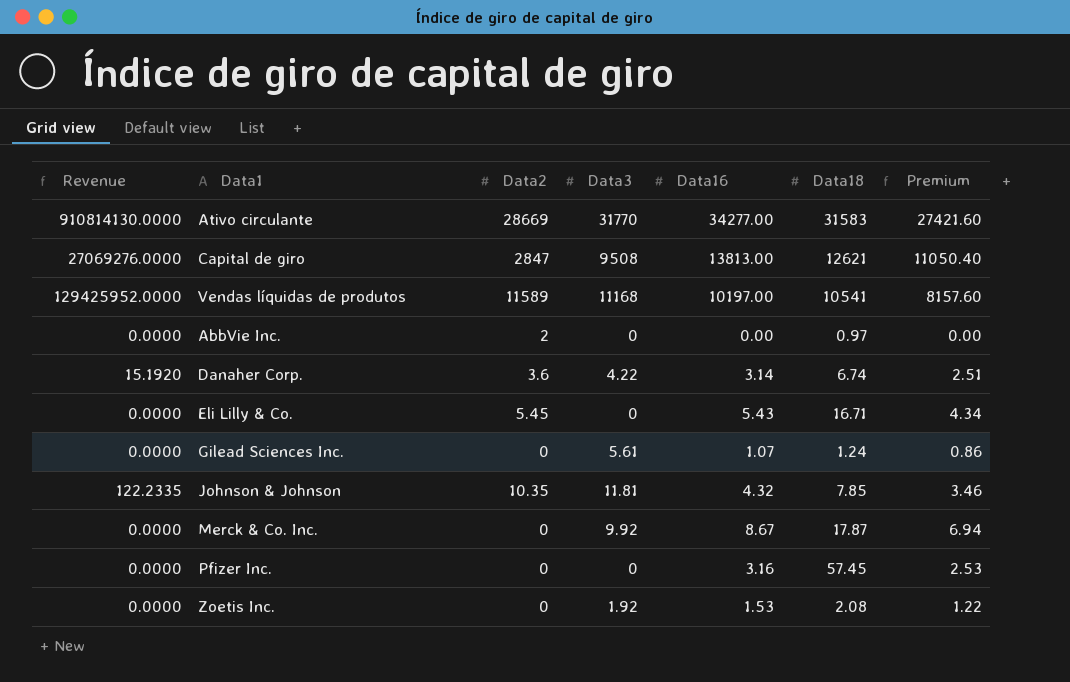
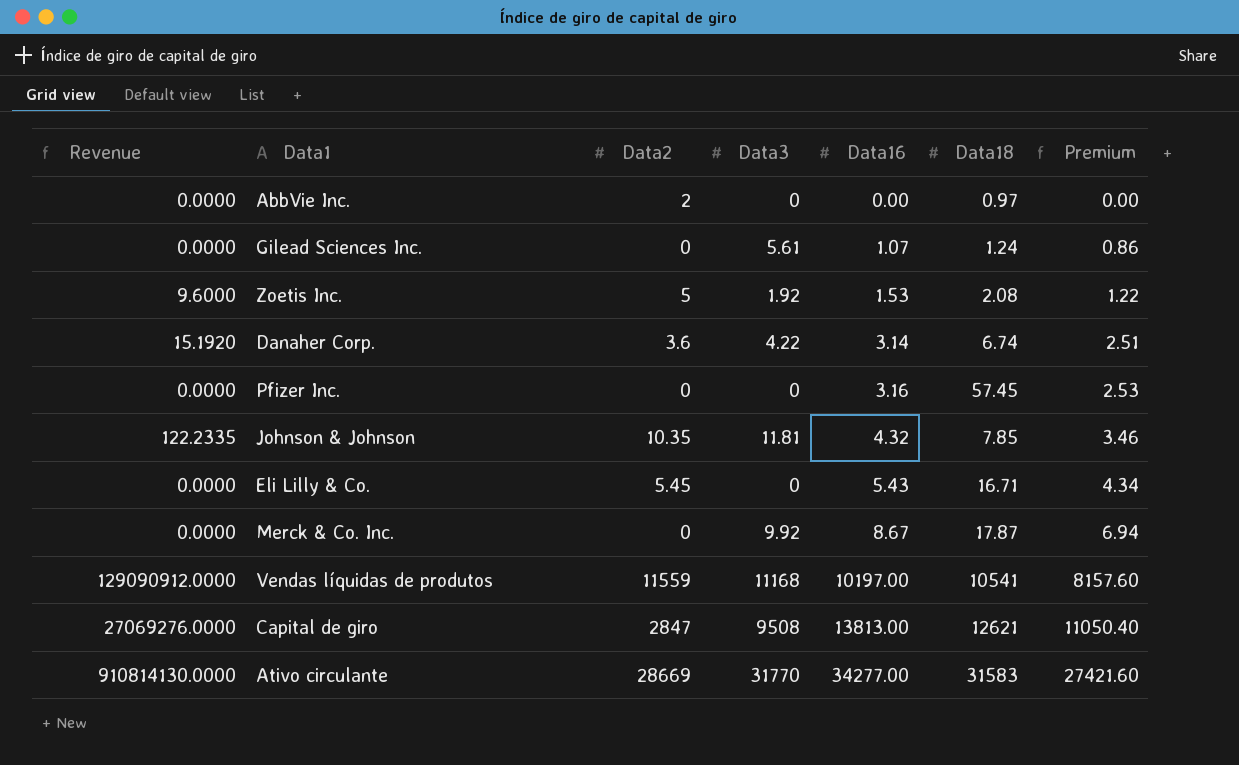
row order: none -> Data16 ascending
Zoetis Inc. | Revenue: 0.0000 -> 9.6000
Zoetis Inc. | Data2: 0 -> 5
Vendas líquidas de produtos | Revenue: 129425952.0000 -> 129090912.0000
Vendas líquidas de produtos | Data2: 11589 -> 11559

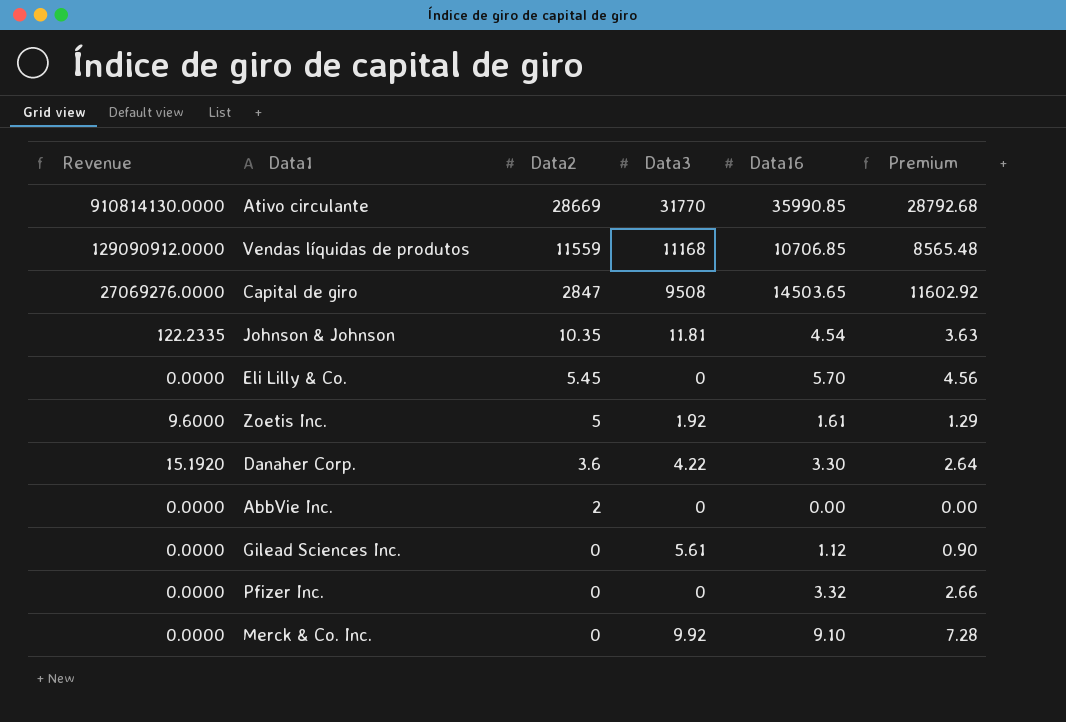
row order: Data16 ascending -> Data2 descending
column Data18 | position: 6 -> none
Ativo circulante | Data16: 34277.00 -> 35990.85
Ativo circulante | Premium: 27421.60 -> 28792.68
Vendas líquidas de produtos | Data16: 10197.00 -> 10706.85
Vendas líquidas de produtos | Premium: 8157.60 -> 8565.48
Capital de giro | Data16: 13813.00 -> 14503.65
Capital de giro | Premium: 11050.40 -> 11602.92
Johnson & Johnson | Data16: 4.32 -> 4.54
Johnson & Johnson | Premium: 3.46 -> 3.63
Eli Lilly & Co. | Data16: 5.43 -> 5.70
Eli Lilly & Co. | Premium: 4.34 -> 4.56
Zoetis Inc. | Data16: 1.53 -> 1.61
Zoetis Inc. | Premium: 1.22 -> 1.29
Danaher Corp. | Data16: 3.14 -> 3.30
Danaher Corp. | Premium: 2.51 -> 2.64
Gilead Sciences Inc. | Data16: 1.07 -> 1.12
Gilead Sciences Inc. | Premium: 0.86 -> 0.90
Pfizer Inc. | Data16: 3.16 -> 3.32
Pfizer Inc. | Premium: 2.53 -> 2.66
Merck & Co. Inc. | Data16: 8.67 -> 9.10
Merck & Co. Inc. | Premium: 6.94 -> 7.28

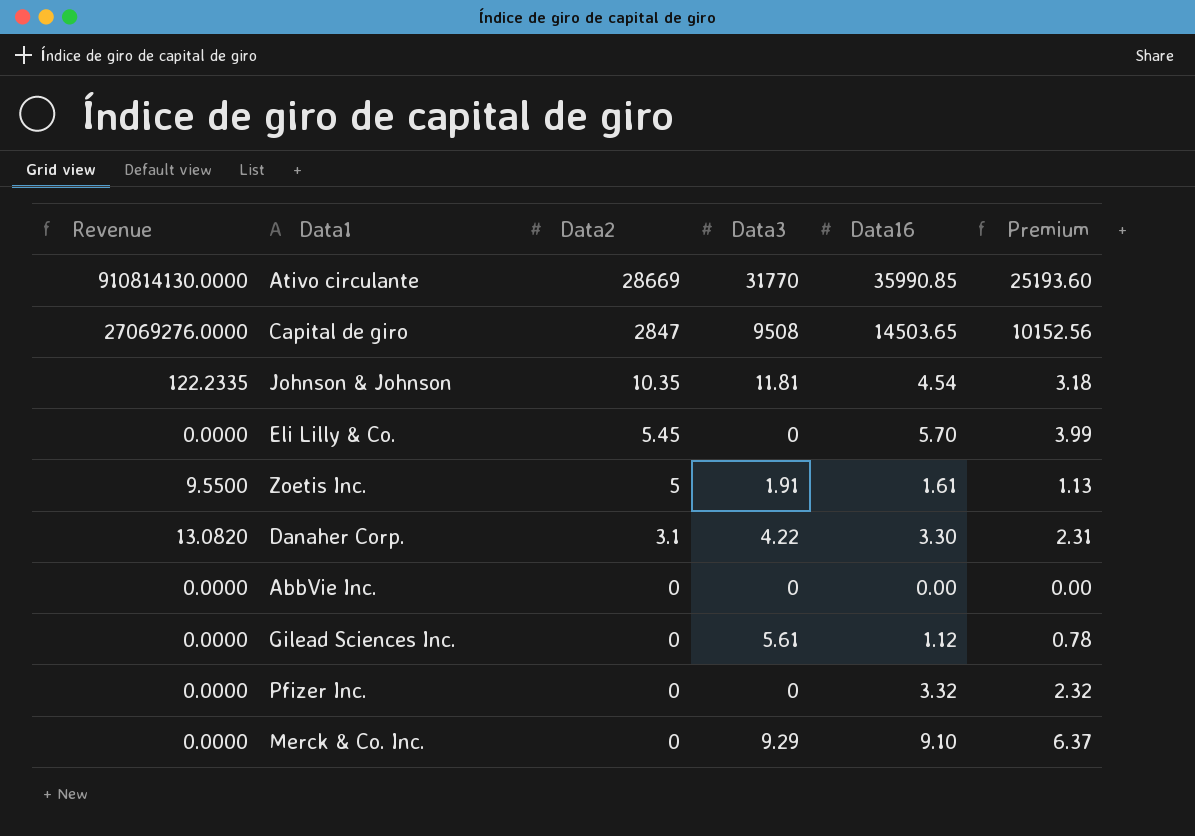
column Premium | formula: [Data16] * 0.8 -> [Data16] * 0.7
row Vendas líquidas de produtos: 129090912.0000 | 11559 | 11168 | 10706.85 | 8565.48 -> none
Zoetis Inc. | Revenue: 9.6000 -> 9.5500
Zoetis Inc. | Data3: 1.92 -> 1.91
Danaher Corp. | Revenue: 15.1920 -> 13.0820
Danaher Corp. | Data2: 3.6 -> 3.1
AbbVie Inc. | Data2: 2 -> 0
Merck & Co. Inc. | Data3: 9.92 -> 9.29

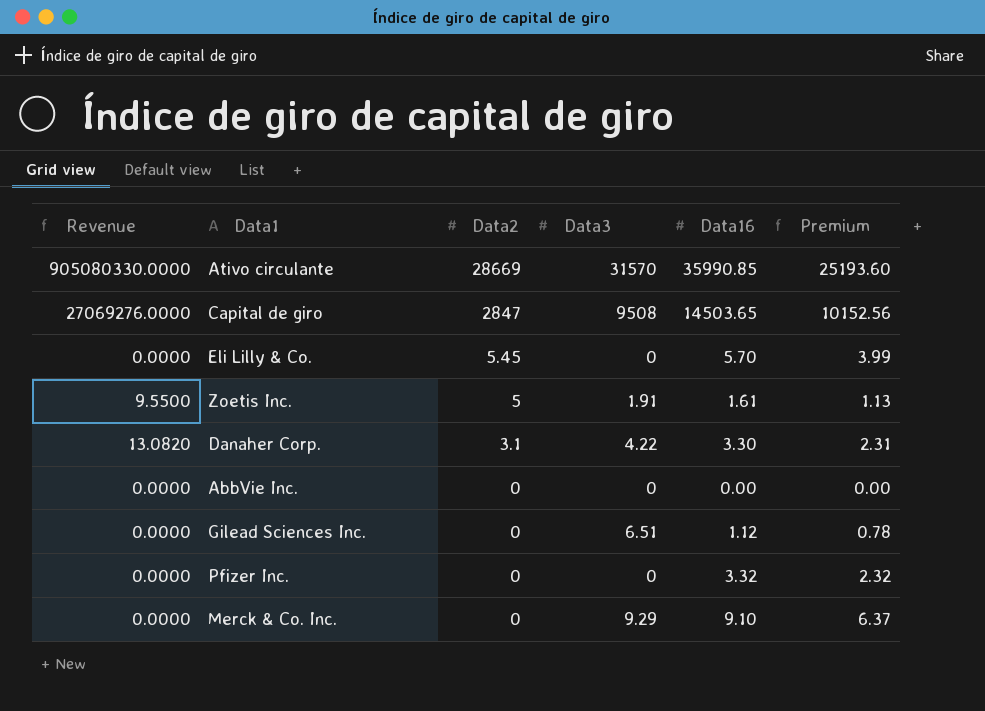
row Johnson & Johnson: 122.2335 | 10.35 | 11.81 | 4.54 | 3.18 -> none
Ativo circulante | Revenue: 910814130.0000 -> 905080330.0000
Ativo circulante | Data3: 31770 -> 31570
Gilead Sciences Inc. | Data3: 5.61 -> 6.51

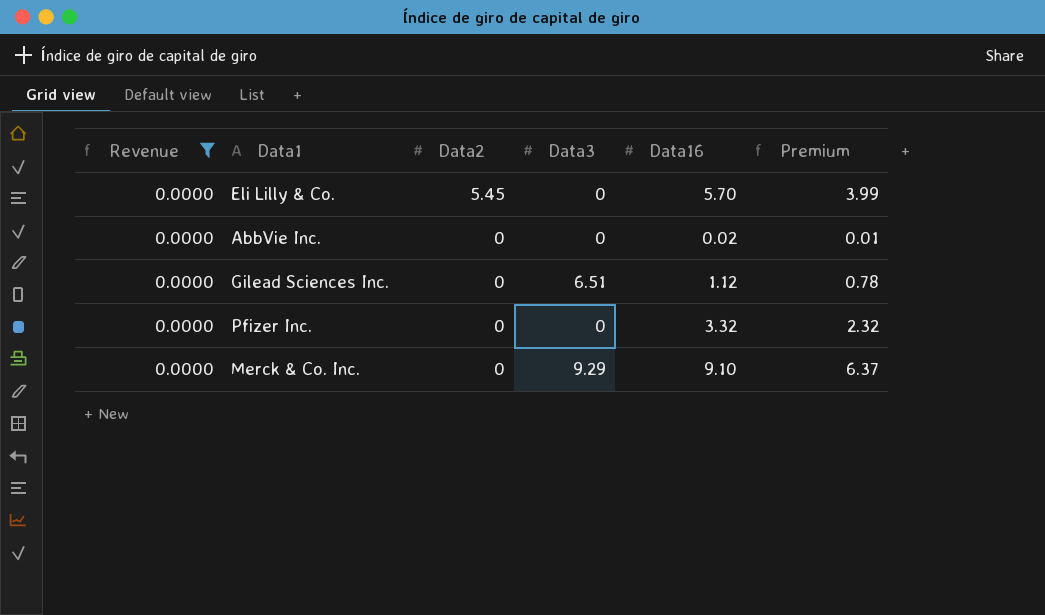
filter: none -> Revenue = 0.0000
AbbVie Inc. | Data16: 0.00 -> 0.02
AbbVie Inc. | Premium: 0.00 -> 0.01

